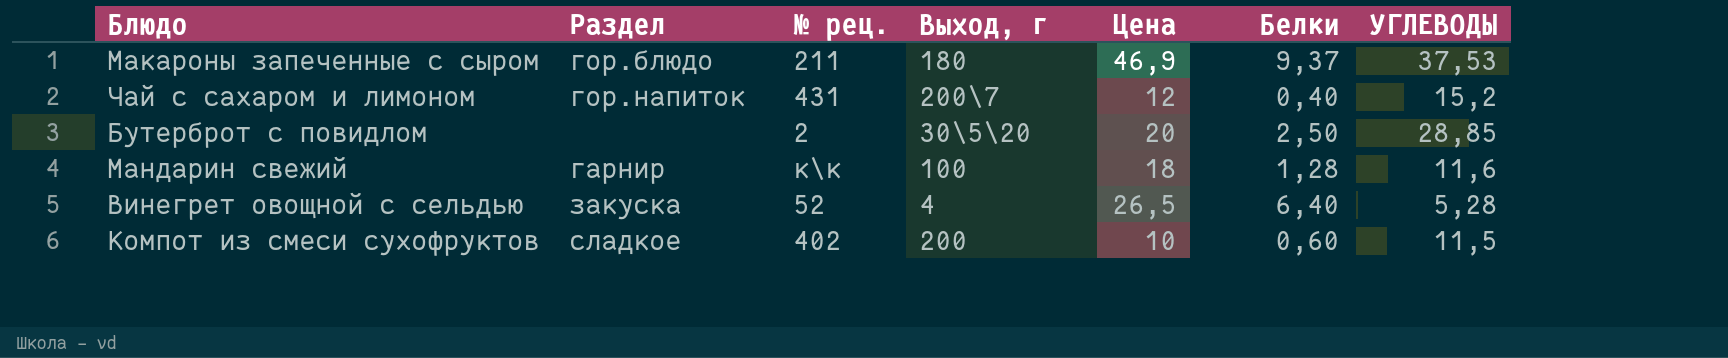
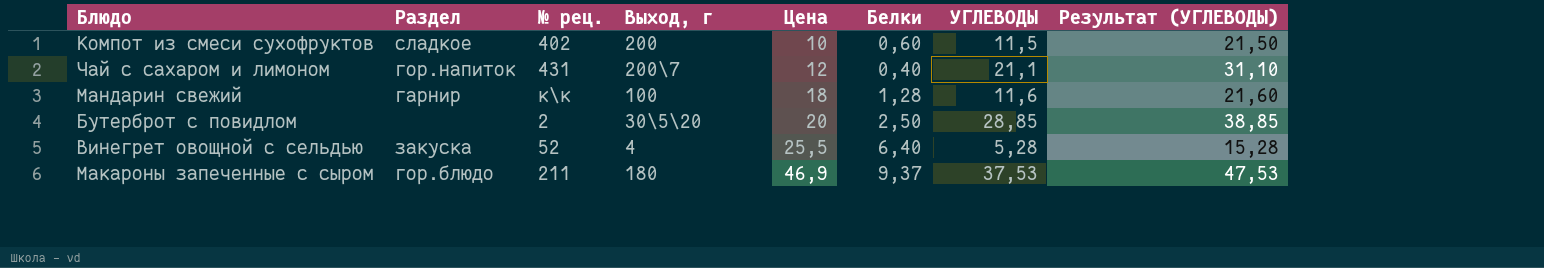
row order: none -> Цена ascending
column Результат (УГЛЕВОДЫ) | formula: none -> [УГЛЕВОДЫ] + 10
Чай с сахаром и лимоном | УГЛЕВОДЫ: 15,2 -> 21,1
Винегрет овощной с сельдью | Цена: 26,5 -> 25,5

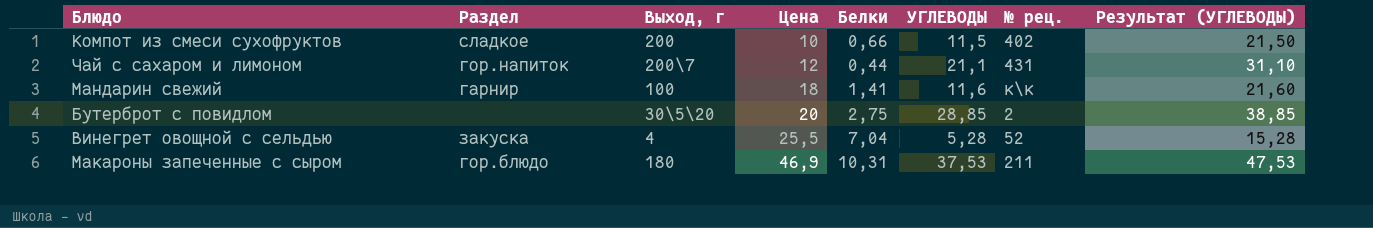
column № рец. | position: 3 -> 7
Компот из смеси сухофруктов | Белки: 0,60 -> 0,66
Чай с сахаром и лимоном | Белки: 0,40 -> 0,44
Мандарин свежий | Белки: 1,28 -> 1,41
Бутерброт с повидлом | Белки: 2,50 -> 2,75
Винегрет овощной с сельдью | Белки: 6,40 -> 7,04
Макароны запеченные с сыром | Белки: 9,37 -> 10,31

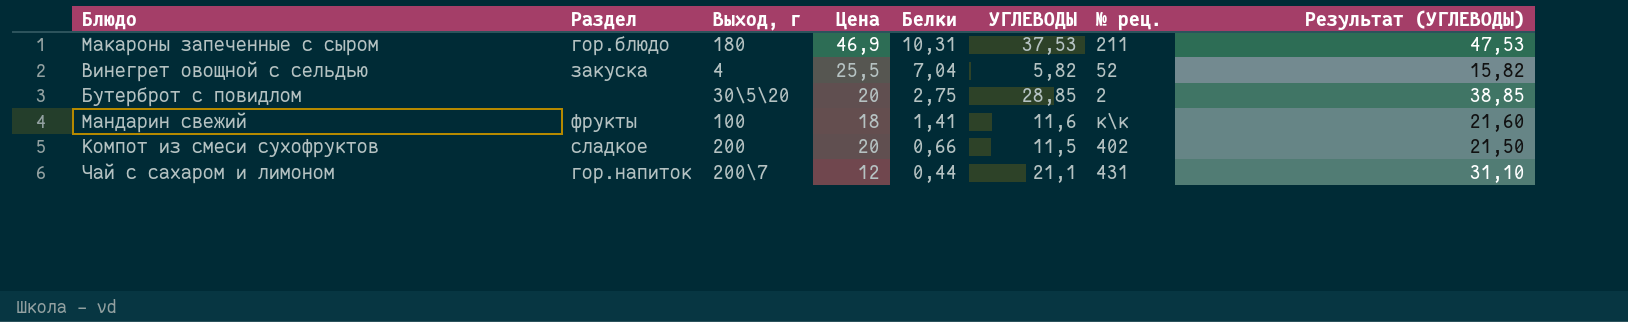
row order: Цена ascending -> Белки descending
Винегрет овощной с сельдью | УГЛЕВОДЫ: 5,28 -> 5,82
Винегрет овощной с сельдью | Результат (УГЛЕВОДЫ): 15,28 -> 15,82
Мандарин свежий | Раздел: гарнир -> фрукты
Компот из смеси сухофруктов | Цена: 10 -> 20

